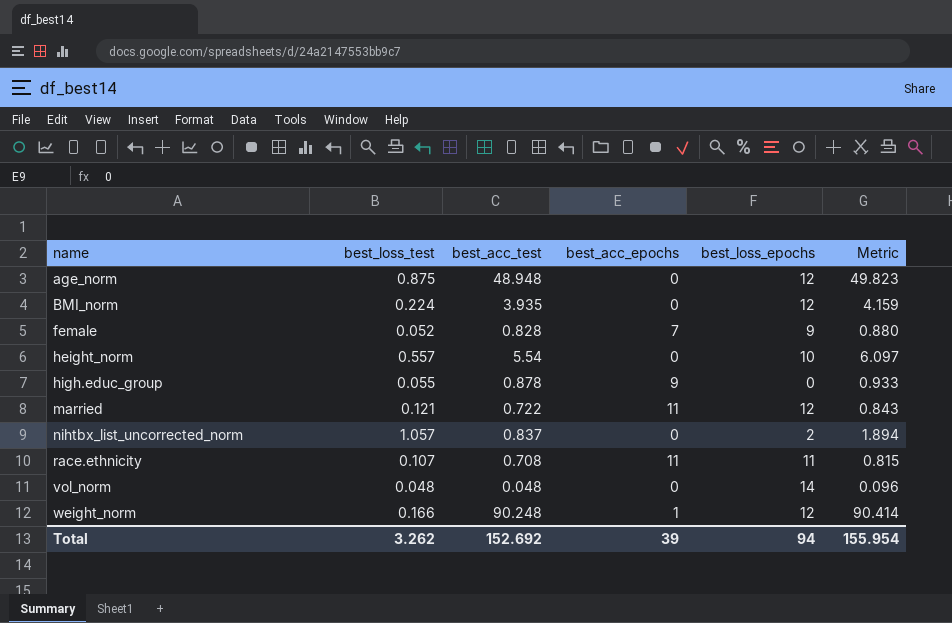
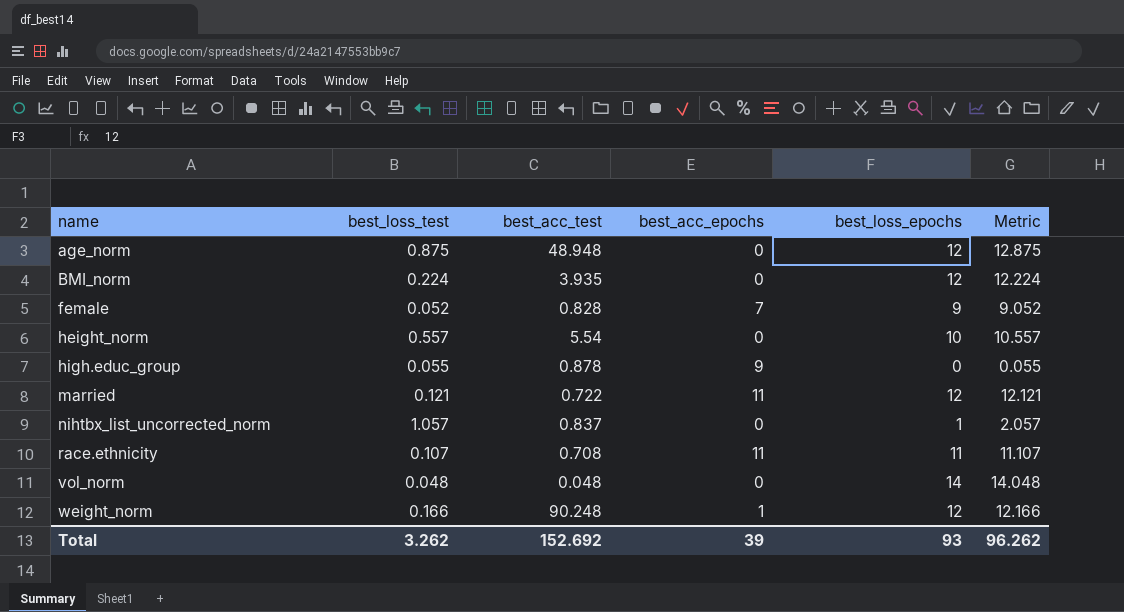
column Metric | formula: [best_loss_test] + [best_acc_test] -> [best_loss_test] + [best_loss_epochs]
nihtbx_list_uncorrected_norm | best_loss_epochs: 2 -> 1
Total | best_loss_epochs: 94 -> 93
Total | Metric: 155.954 -> 96.262

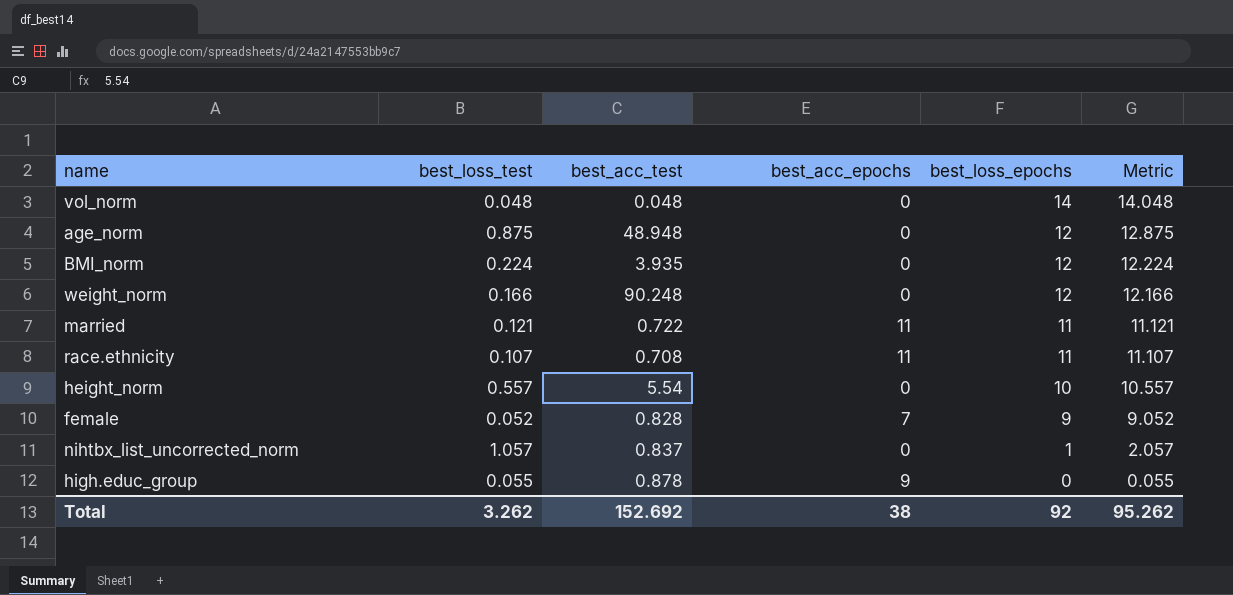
row order: name ascending -> best_loss_epochs descending
weight_norm | best_acc_epochs: 1 -> 0
married | best_loss_epochs: 12 -> 11
married | Metric: 12.121 -> 11.121
Total | best_acc_epochs: 39 -> 38
Total | best_loss_epochs: 93 -> 92
Total | Metric: 96.262 -> 95.262

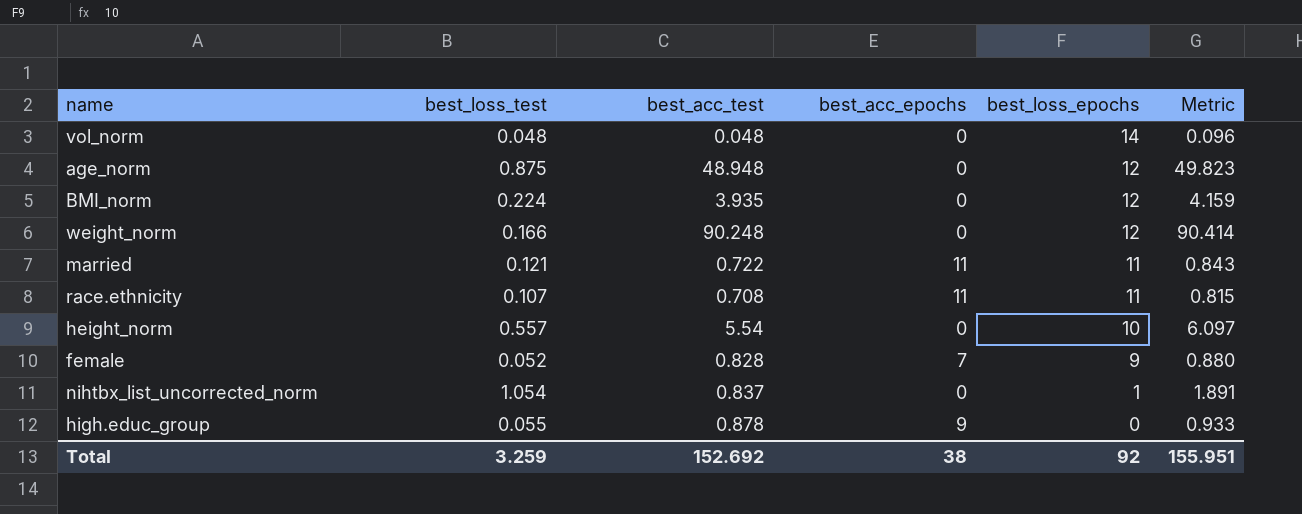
column Metric | formula: [best_loss_test] + [best_loss_epochs] -> [best_loss_test] + [best_acc_test]
nihtbx_list_uncorrected_norm | best_loss_test: 1.057 -> 1.054
Total | best_loss_test: 3.262 -> 3.259
Total | Metric: 95.262 -> 155.951

